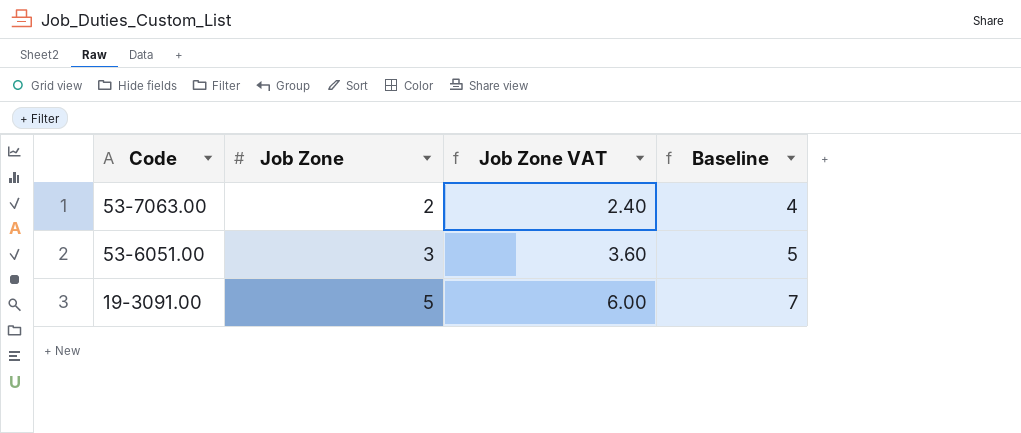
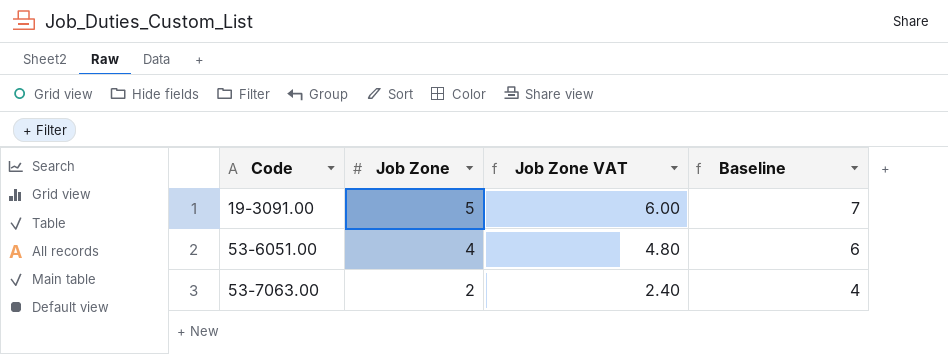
row order: Code descending -> Code ascending
53-6051.00 | Job Zone: 3 -> 4
53-6051.00 | Job Zone VAT: 3.60 -> 4.80
53-6051.00 | Baseline: 5 -> 6

